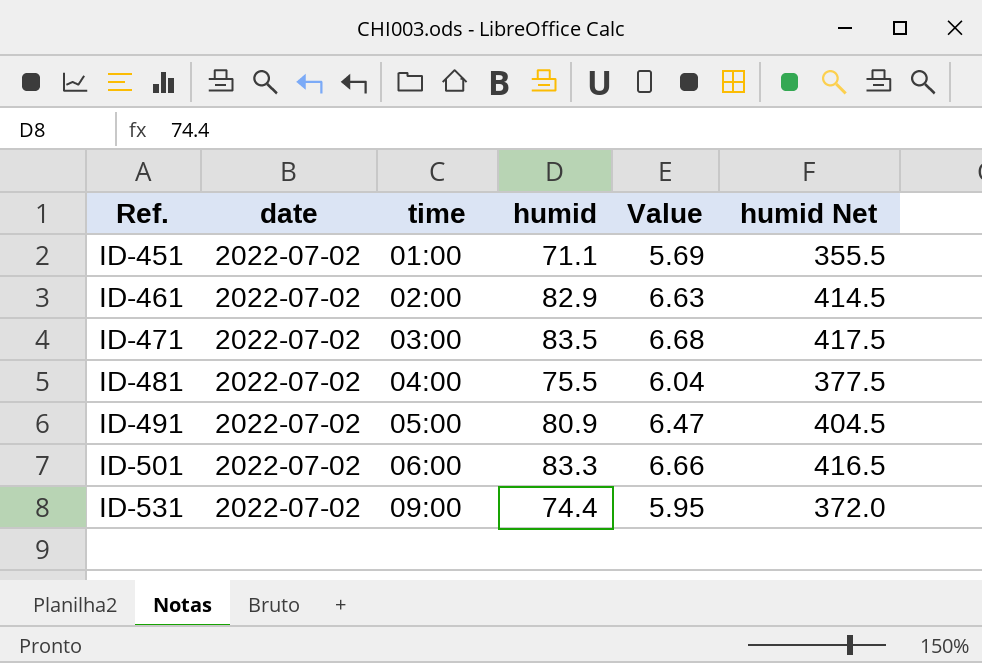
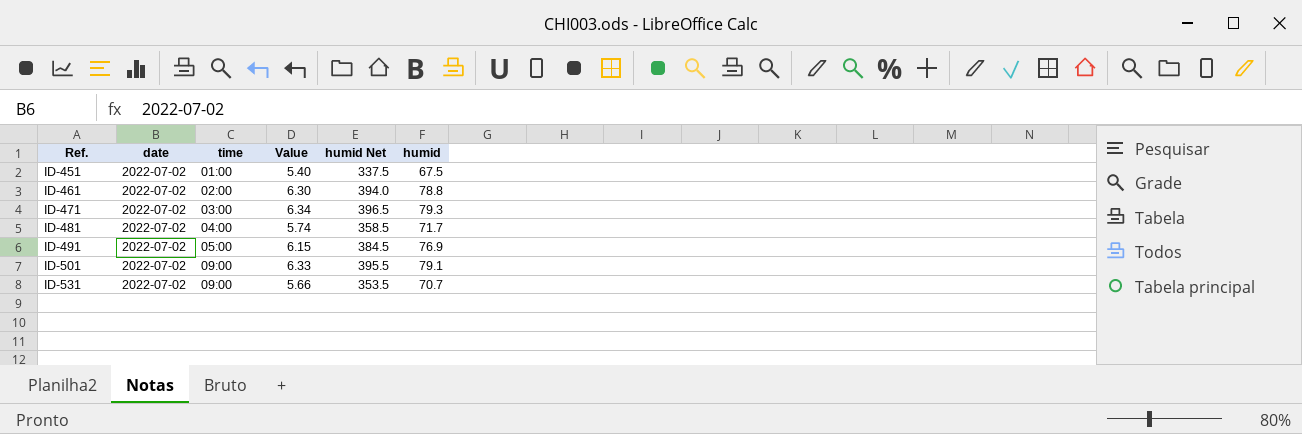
column humid | position: 4 -> 6
ID-451 | Value: 5.69 -> 5.40
ID-451 | humid Net: 355.5 -> 337.5
ID-451 | humid: 71.1 -> 67.5
ID-461 | Value: 6.63 -> 6.30
ID-461 | humid Net: 414.5 -> 394.0
ID-461 | humid: 82.9 -> 78.8
ID-471 | Value: 6.68 -> 6.34
ID-471 | humid Net: 417.5 -> 396.5
ID-471 | humid: 83.5 -> 79.3
ID-481 | Value: 6.04 -> 5.74
ID-481 | humid Net: 377.5 -> 358.5
ID-481 | humid: 75.5 -> 71.7
ID-491 | Value: 6.47 -> 6.15
ID-491 | humid Net: 404.5 -> 384.5
ID-491 | humid: 80.9 -> 76.9
ID-501 | time: 06:00 -> 09:00
ID-501 | Value: 6.66 -> 6.33
ID-501 | humid Net: 416.5 -> 395.5
ID-501 | humid: 83.3 -> 79.1
ID-531 | Value: 5.95 -> 5.66
ID-531 | humid Net: 372.0 -> 353.5
ID-531 | humid: 74.4 -> 70.7

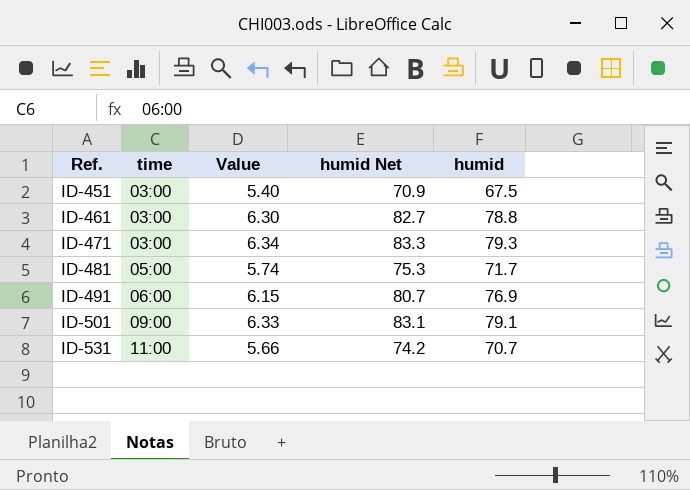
column date | position: 2 -> none
column humid Net | formula: [humid] * 5 -> [humid] * 1.05
ID-451 | time: 01:00 -> 03:00
ID-461 | time: 02:00 -> 03:00
ID-481 | time: 04:00 -> 05:00
ID-491 | time: 05:00 -> 06:00
ID-531 | time: 09:00 -> 11:00

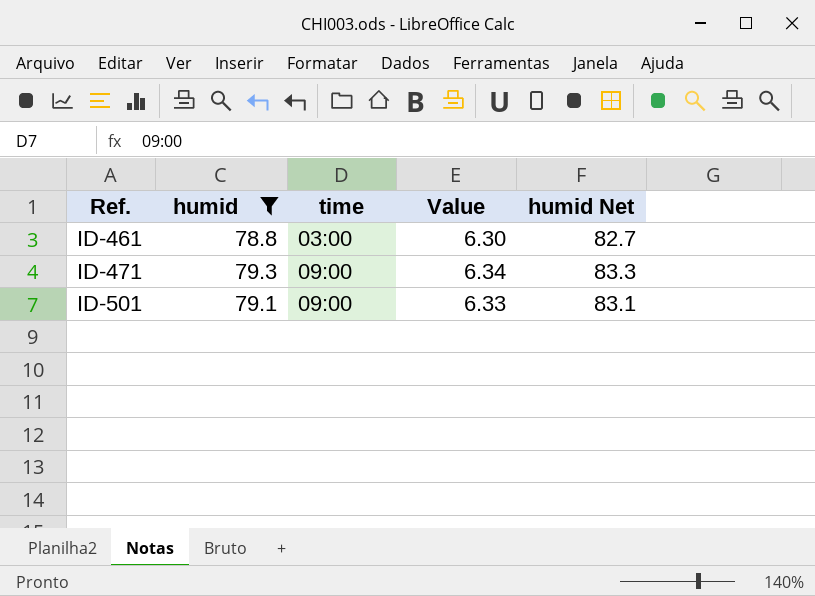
filter: none -> humid >= 78.8
column humid | position: 5 -> 2
ID-471 | time: 03:00 -> 09:00

